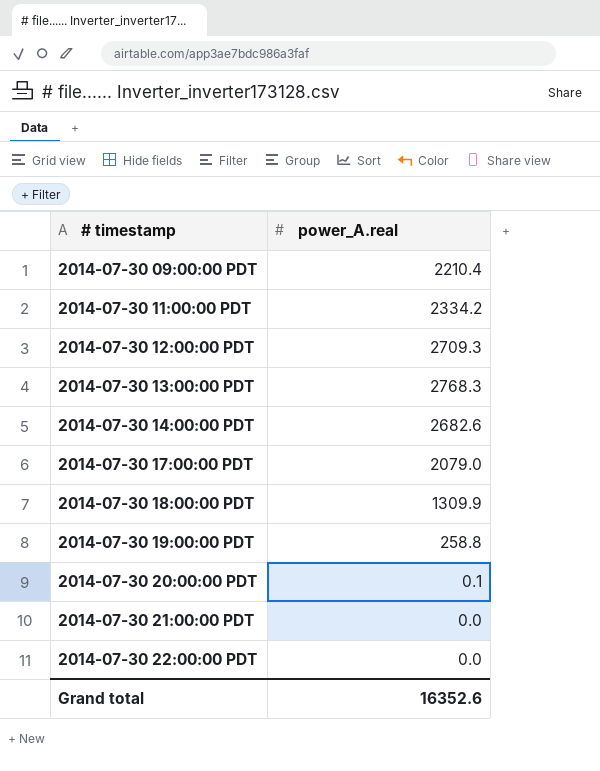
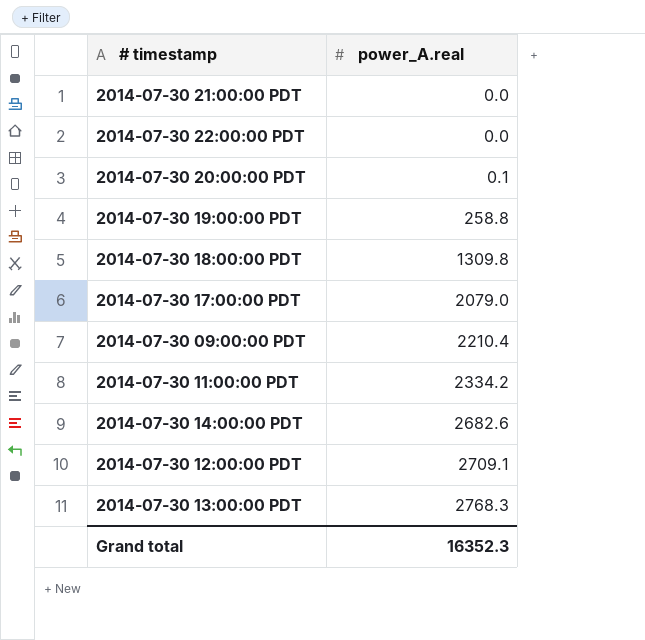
row order: # timestamp ascending -> power_A.real ascending
2014-07-30 18:00:00 PDT | power_A.real: 1309.9 -> 1309.8
2014-07-30 12:00:00 PDT | power_A.real: 2709.3 -> 2709.1
Grand total | power_A.real: 16352.6 -> 16352.3

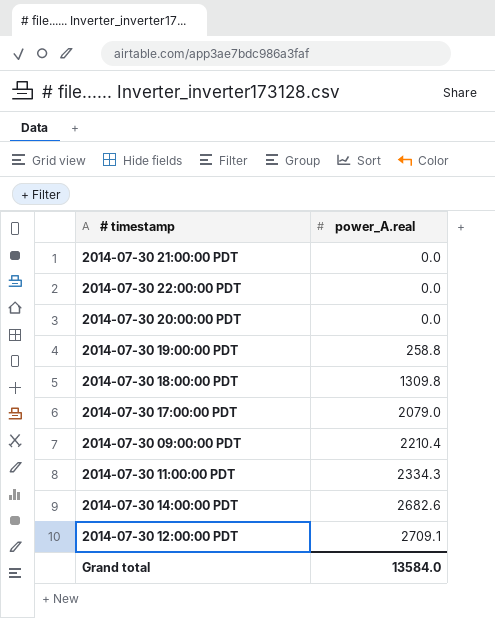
row 2014-07-30 13:00:00 PDT: 2768.3 -> none
2014-07-30 20:00:00 PDT | power_A.real: 0.1 -> 0.0
2014-07-30 11:00:00 PDT | power_A.real: 2334.2 -> 2334.3
Grand total | power_A.real: 16352.3 -> 13584.0

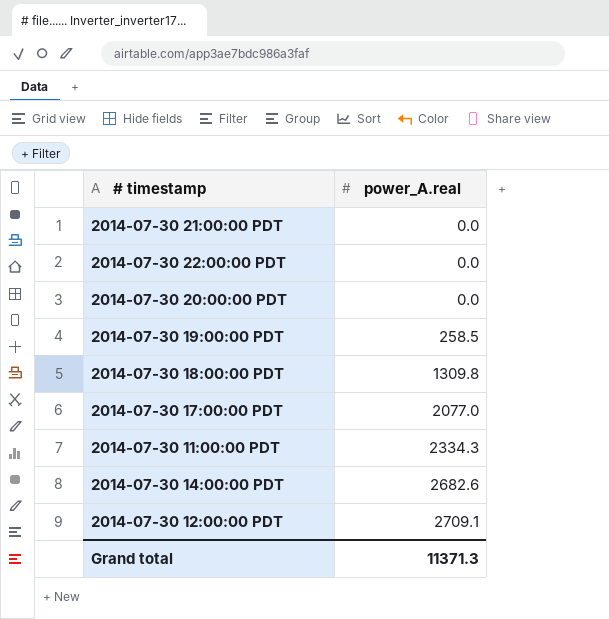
row 2014-07-30 09:00:00 PDT: 2210.4 -> none
2014-07-30 19:00:00 PDT | power_A.real: 258.8 -> 258.5
2014-07-30 17:00:00 PDT | power_A.real: 2079.0 -> 2077.0
Grand total | power_A.real: 13584.0 -> 11371.3

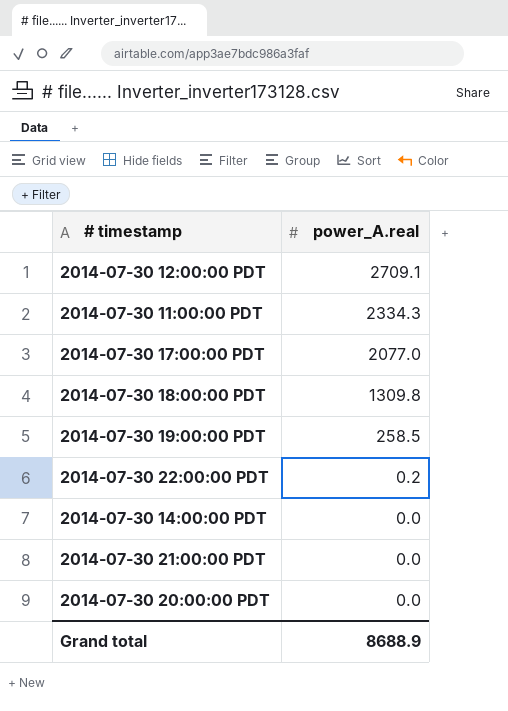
row order: power_A.real ascending -> power_A.real descending
2014-07-30 22:00:00 PDT | power_A.real: 0.0 -> 0.2
2014-07-30 14:00:00 PDT | power_A.real: 2682.6 -> 0.0
Grand total | power_A.real: 11371.3 -> 8688.9

